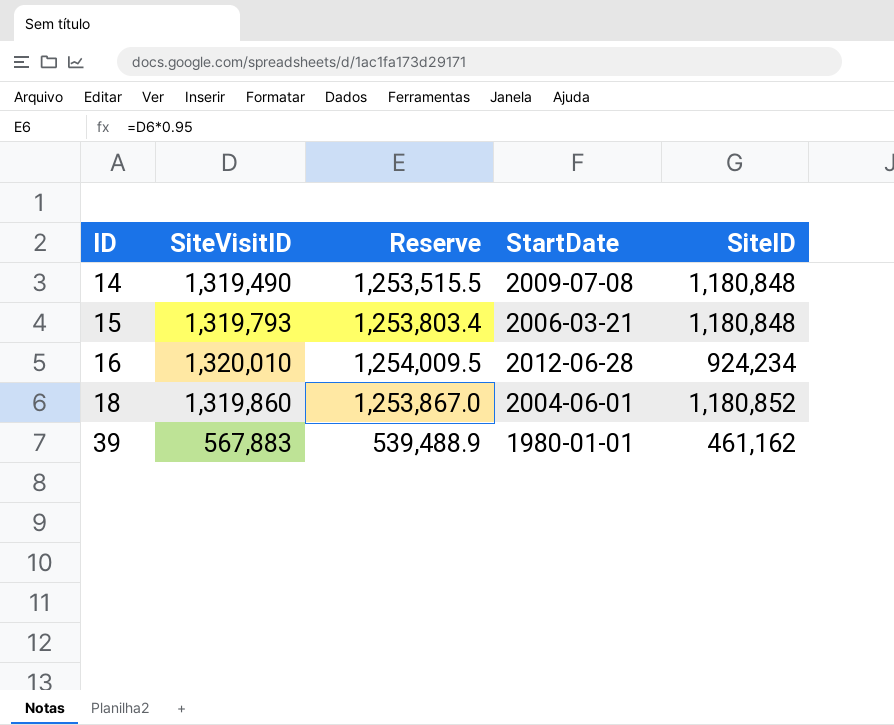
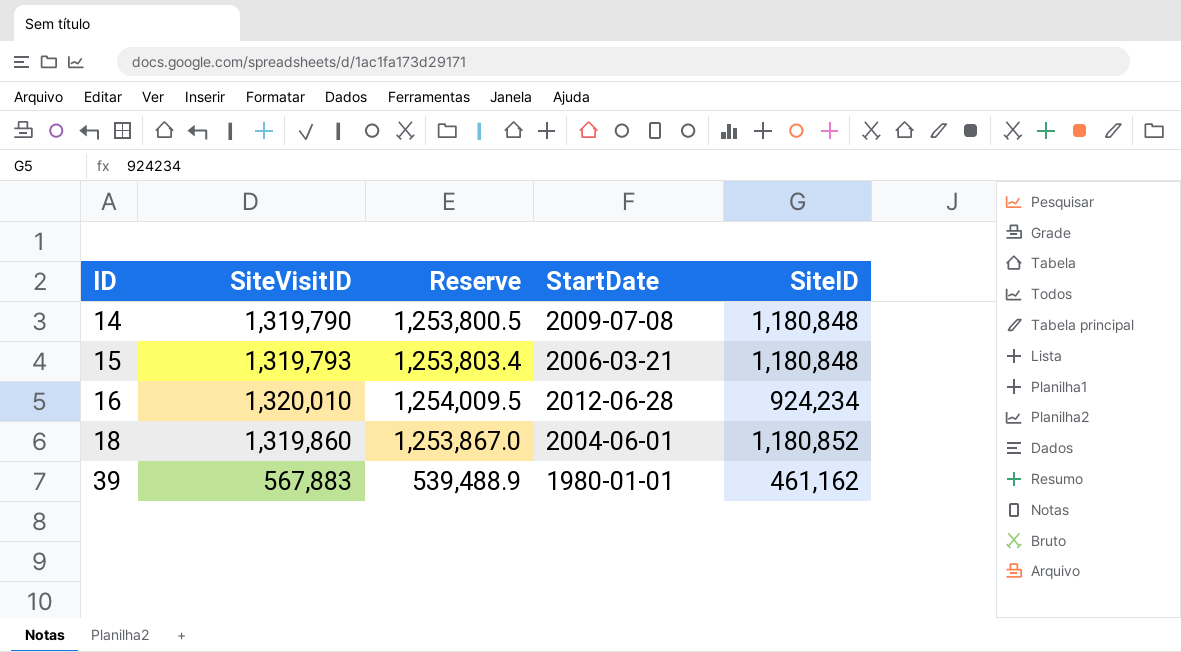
14 | SiteVisitID: 1,319,490 -> 1,319,790
14 | Reserve: 1,253,515.5 -> 1,253,800.5

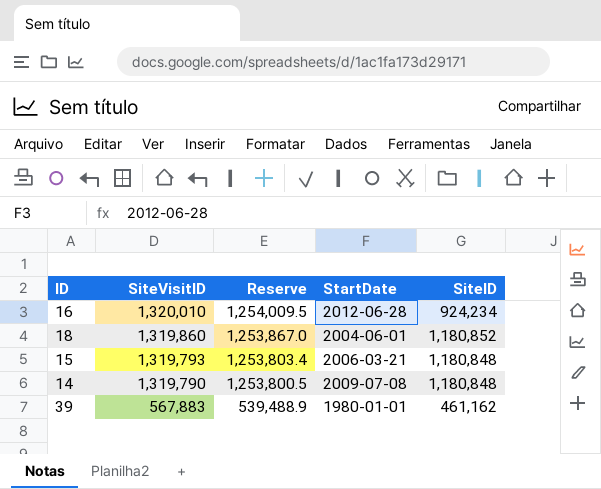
row order: ID ascending -> SiteVisitID descending

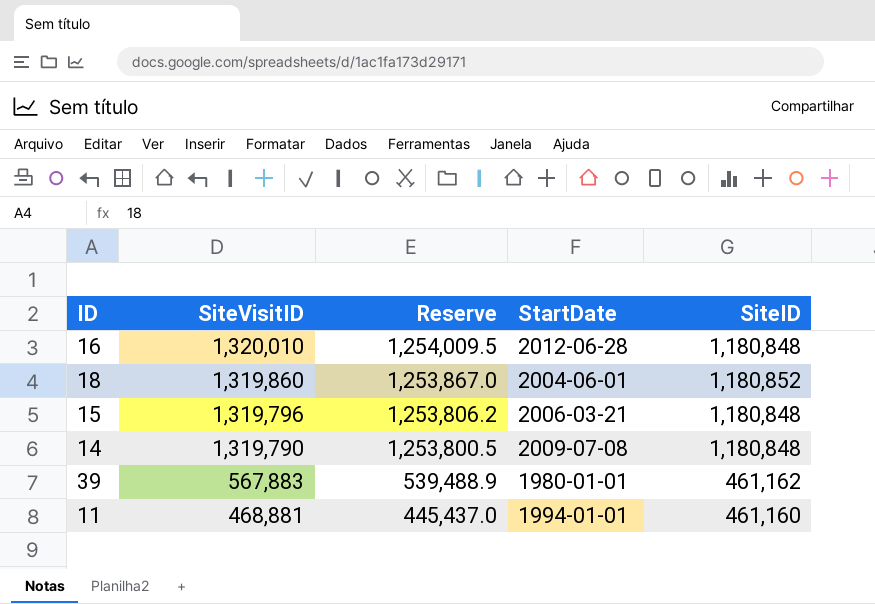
16 | SiteID: 924,234 -> 1,180,848
15 | SiteVisitID: 1,319,793 -> 1,319,796
15 | Reserve: 1,253,803.4 -> 1,253,806.2
row 11: none -> 468,881 | 445,437.0 | 1994-01-01 | 461,160

